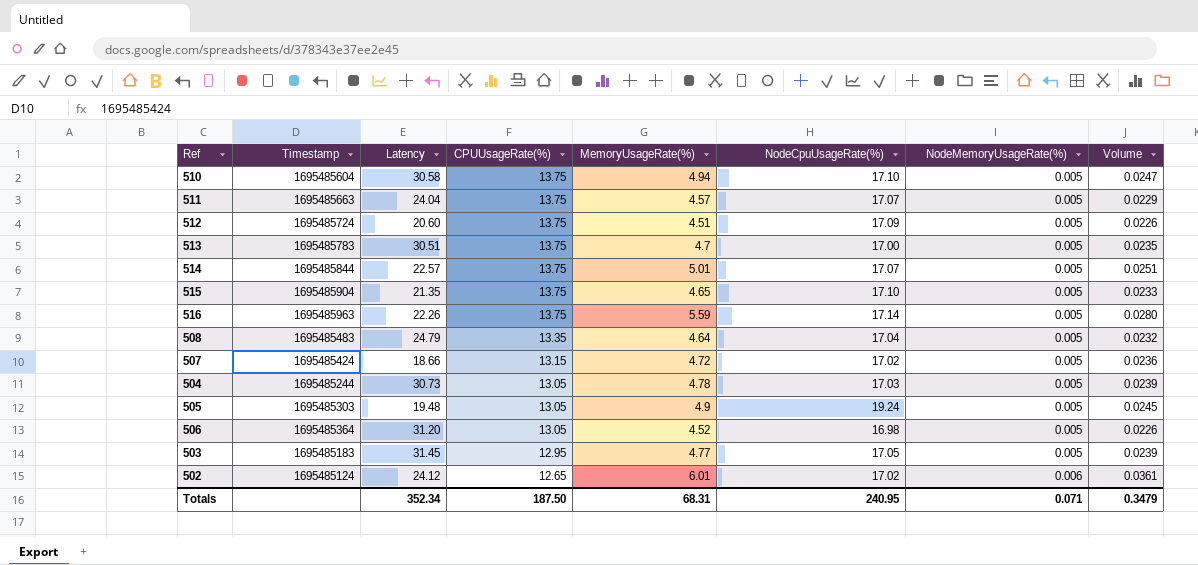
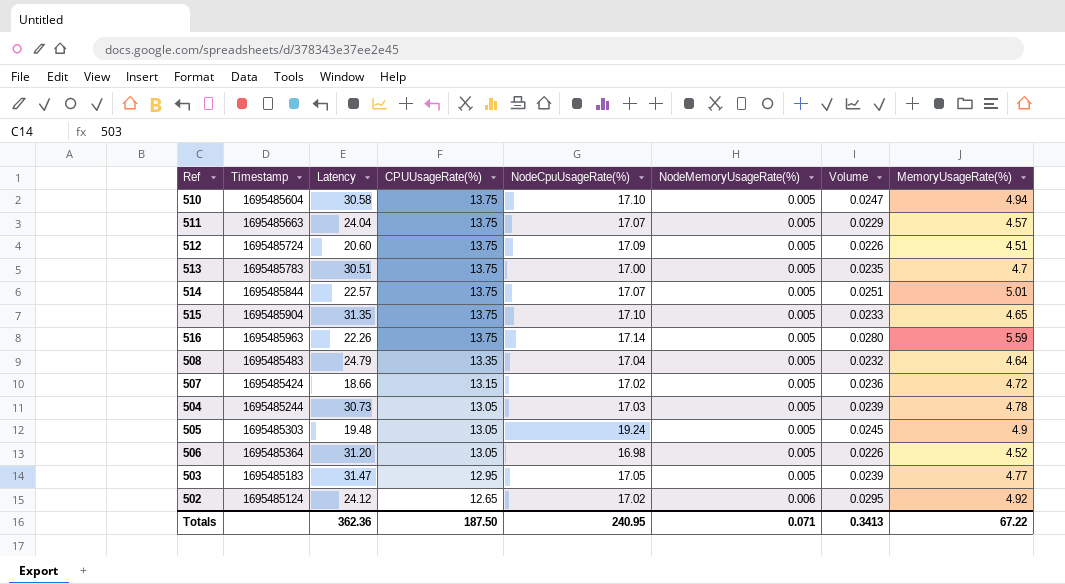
column MemoryUsageRate(%) | position: 5 -> 8
515 | Latency: 21.35 -> 31.35
503 | Latency: 31.45 -> 31.47
502 | Volume: 0.0361 -> 0.0295
502 | MemoryUsageRate(%): 6.01 -> 4.92
Totals | Latency: 352.34 -> 362.36
Totals | Volume: 0.3479 -> 0.3413
Totals | MemoryUsageRate(%): 68.31 -> 67.22

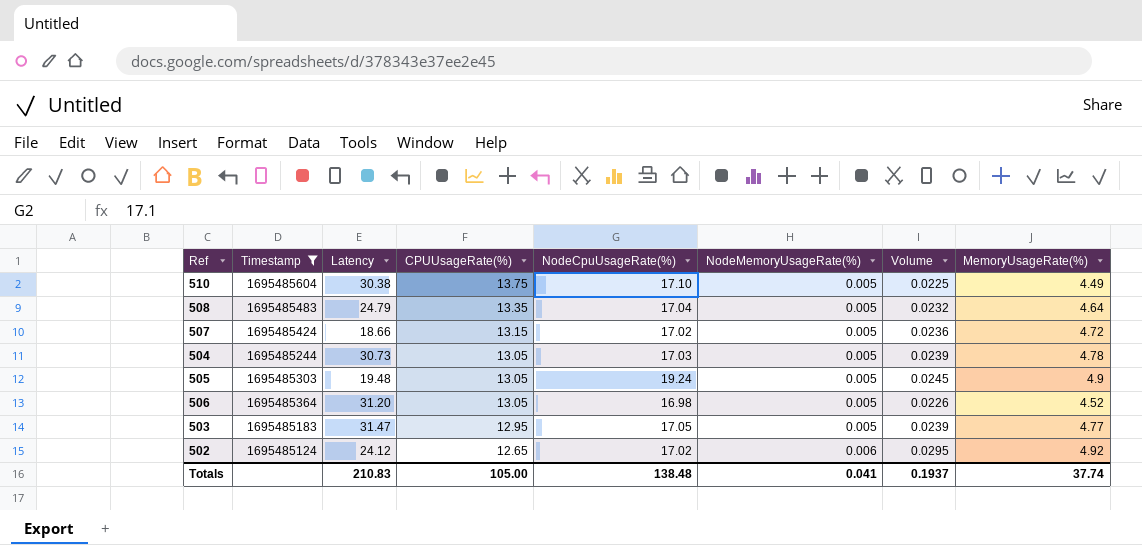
filter: none -> Timestamp <= 1695485604
510 | Latency: 30.58 -> 30.38
510 | Volume: 0.0247 -> 0.0225
510 | MemoryUsageRate(%): 4.94 -> 4.49
Totals | Latency: 362.36 -> 210.83
Totals | CPUUsageRate(%): 187.50 -> 105.00
Totals | NodeCpuUsageRate(%): 240.95 -> 138.48
Totals | NodeMemoryUsageRate(%): 0.071 -> 0.041
Totals | Volume: 0.3413 -> 0.1937
Totals | MemoryUsageRate(%): 67.22 -> 37.74

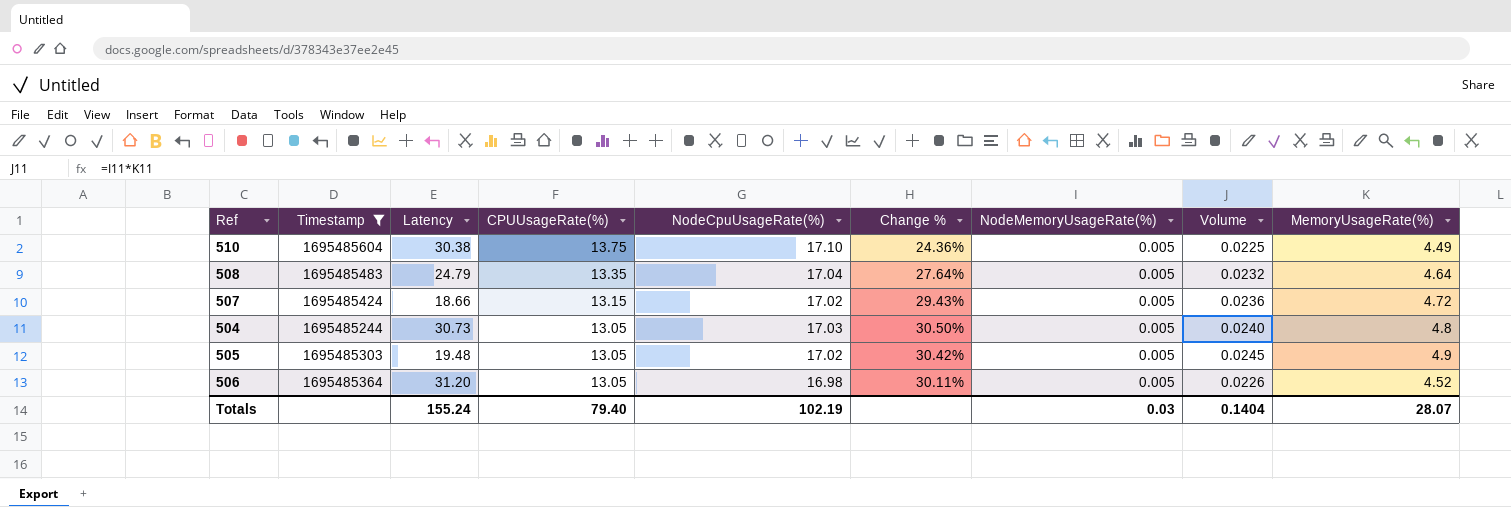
column Change % | formula: none -> ([NodeCpuUsageRate(%)] - [CPUUsageRate(%)]) / [CPUUsageRate(%)]
row 503: 1695485183 | 31.47 | 12.95 | 17.05 | 0.005 | 0.0239 | 4.77 -> none
row 502: 1695485124 | 24.12 | 12.65 | 17.02 | 0.006 | 0.0295 | 4.92 -> none
504 | Volume: 0.0239 -> 0.0240
504 | MemoryUsageRate(%): 4.78 -> 4.8
505 | NodeCpuUsageRate(%): 19.24 -> 17.02
Totals | Latency: 210.83 -> 155.24
Totals | CPUUsageRate(%): 105.00 -> 79.40
Totals | NodeCpuUsageRate(%): 138.48 -> 102.19
Totals | NodeMemoryUsageRate(%): 0.041 -> 0.03
Totals | Volume: 0.1937 -> 0.1404
Totals | MemoryUsageRate(%): 37.74 -> 28.07

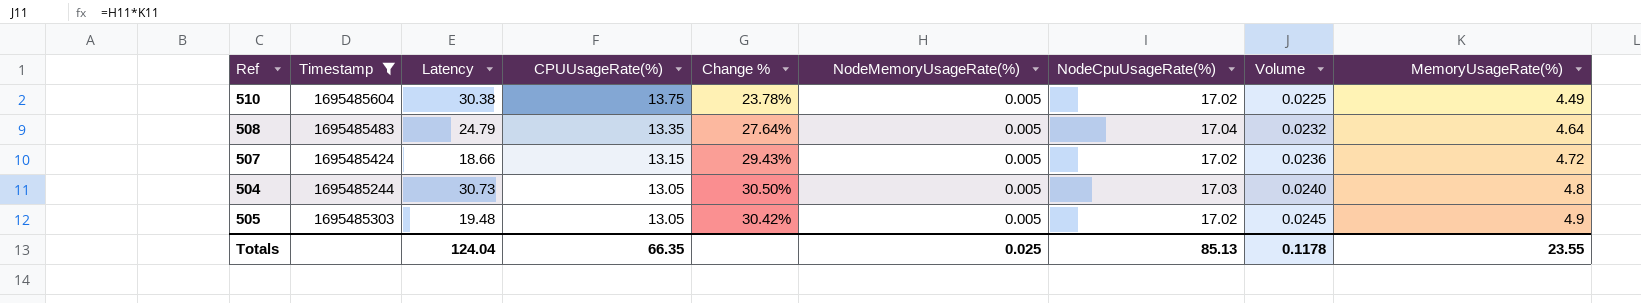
column NodeCpuUsageRate(%) | position: 5 -> 7
row 506: 1695485364 | 31.20 | 13.05 | 16.98 | 30.11% | 0.005 | 0.0226 | 4.52 -> none
510 | Change %: 24.36% -> 23.78%
510 | NodeCpuUsageRate(%): 17.10 -> 17.02
Totals | Latency: 155.24 -> 124.04
Totals | CPUUsageRate(%): 79.40 -> 66.35
Totals | NodeMemoryUsageRate(%): 0.03 -> 0.025
Totals | NodeCpuUsageRate(%): 102.19 -> 85.13
Totals | Volume: 0.1404 -> 0.1178
Totals | MemoryUsageRate(%): 28.07 -> 23.55

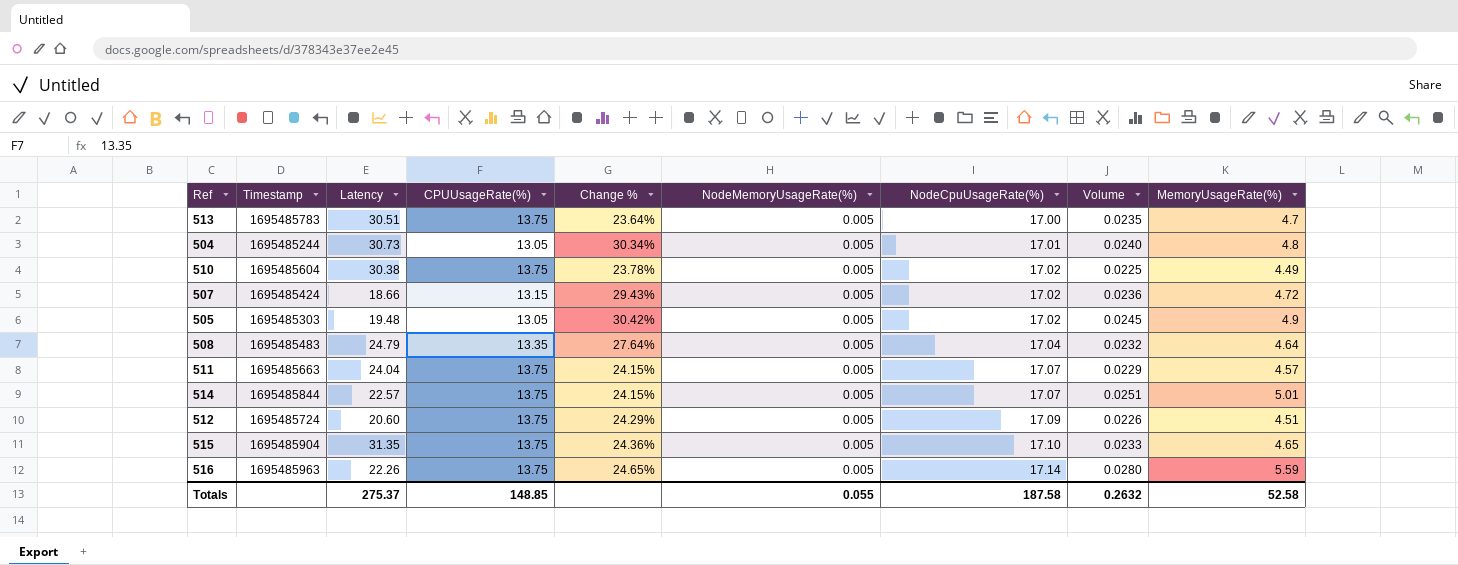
filter: Timestamp <= 1695485604 -> none
row order: CPUUsageRate(%) descending -> NodeCpuUsageRate(%) ascending
504 | Change %: 30.50% -> 30.34%
504 | NodeCpuUsageRate(%): 17.03 -> 17.01
Totals | Latency: 124.04 -> 275.37
Totals | CPUUsageRate(%): 66.35 -> 148.85
Totals | NodeMemoryUsageRate(%): 0.025 -> 0.055
Totals | NodeCpuUsageRate(%): 85.13 -> 187.58
Totals | Volume: 0.1178 -> 0.2632
Totals | MemoryUsageRate(%): 23.55 -> 52.58

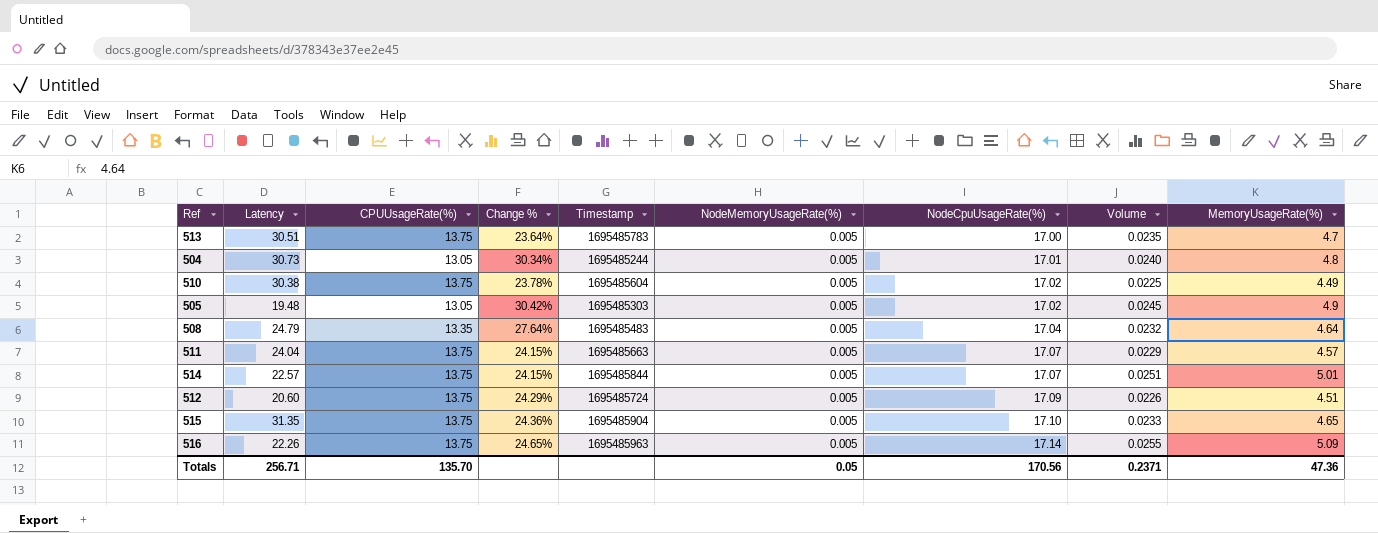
column Timestamp | position: 2 -> 5
row 507: 1695485424 | 18.66 | 13.15 | 29.43% | 0.005 | 17.02 | 0.0236 | 4.72 -> none
516 | Volume: 0.0280 -> 0.0255
516 | MemoryUsageRate(%): 5.59 -> 5.09
Totals | Latency: 275.37 -> 256.71
Totals | CPUUsageRate(%): 148.85 -> 135.70
Totals | NodeMemoryUsageRate(%): 0.055 -> 0.05
Totals | NodeCpuUsageRate(%): 187.58 -> 170.56
Totals | Volume: 0.2632 -> 0.2371
Totals | MemoryUsageRate(%): 52.58 -> 47.36

